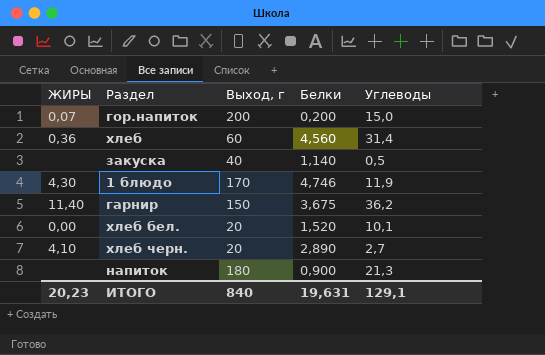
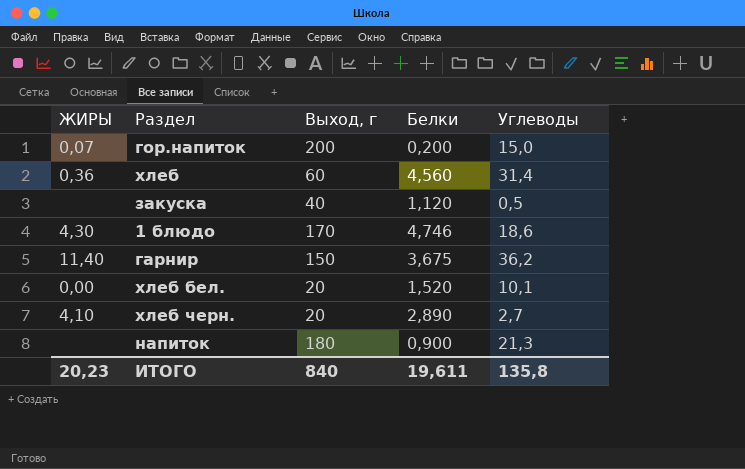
закуска | Белки: 1,140 -> 1,120
1 блюдо | Углеводы: 11,9 -> 18,6
ИТОГО | Белки: 19,631 -> 19,611
ИТОГО | Углеводы: 129,1 -> 135,8

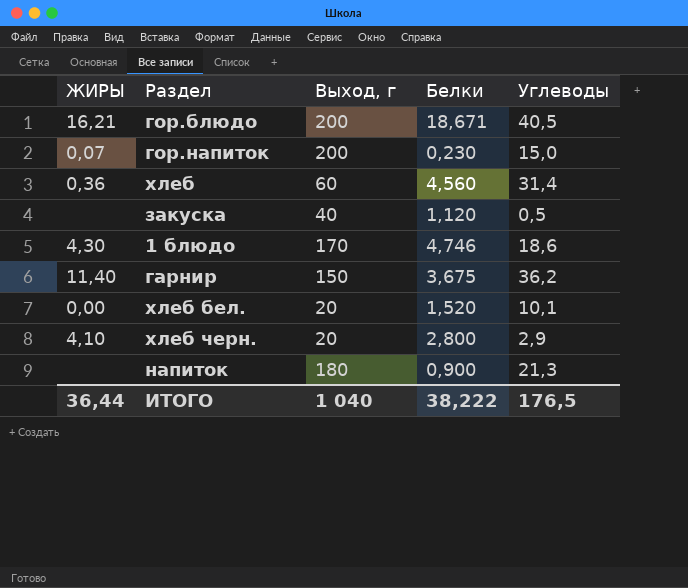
row гор.блюдо: none -> 16,21 | 200 | 18,671 | 40,5
гор.напиток | Белки: 0,200 -> 0,230
хлеб черн. | Белки: 2,890 -> 2,800
хлеб черн. | Углеводы: 2,7 -> 2,9
ИТОГО | ЖИРЫ: 20,23 -> 36,44
ИТОГО | Выход, г: 840 -> 1 040
ИТОГО | Белки: 19,611 -> 38,222
ИТОГО | Углеводы: 135,8 -> 176,5

